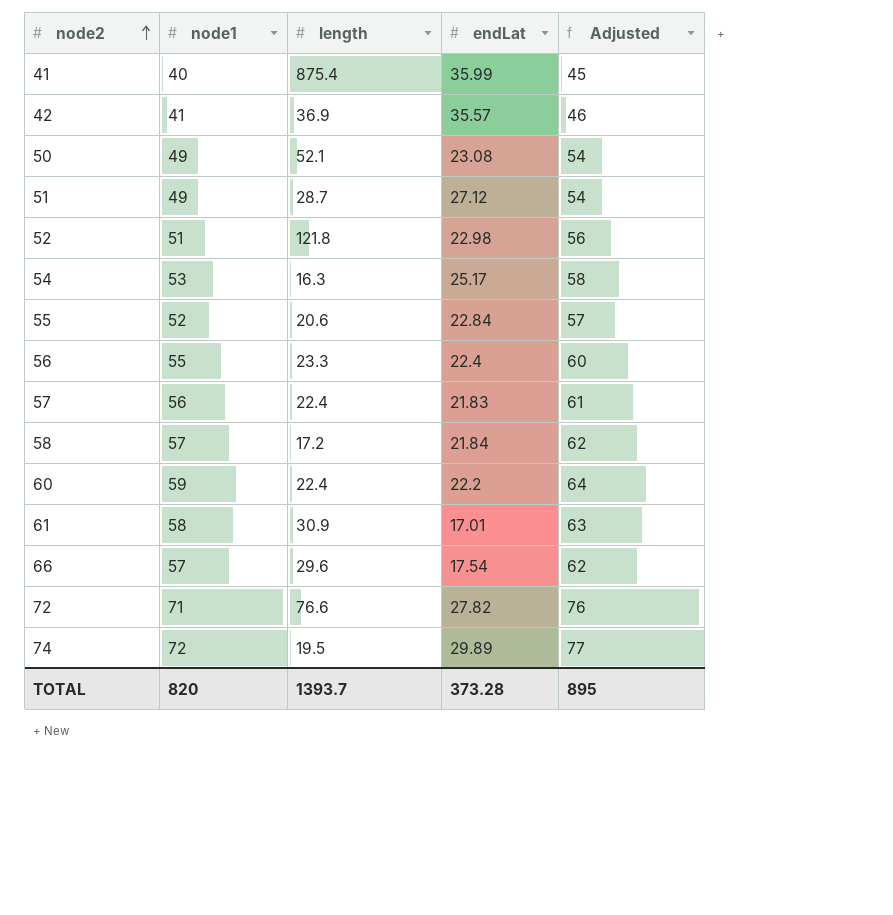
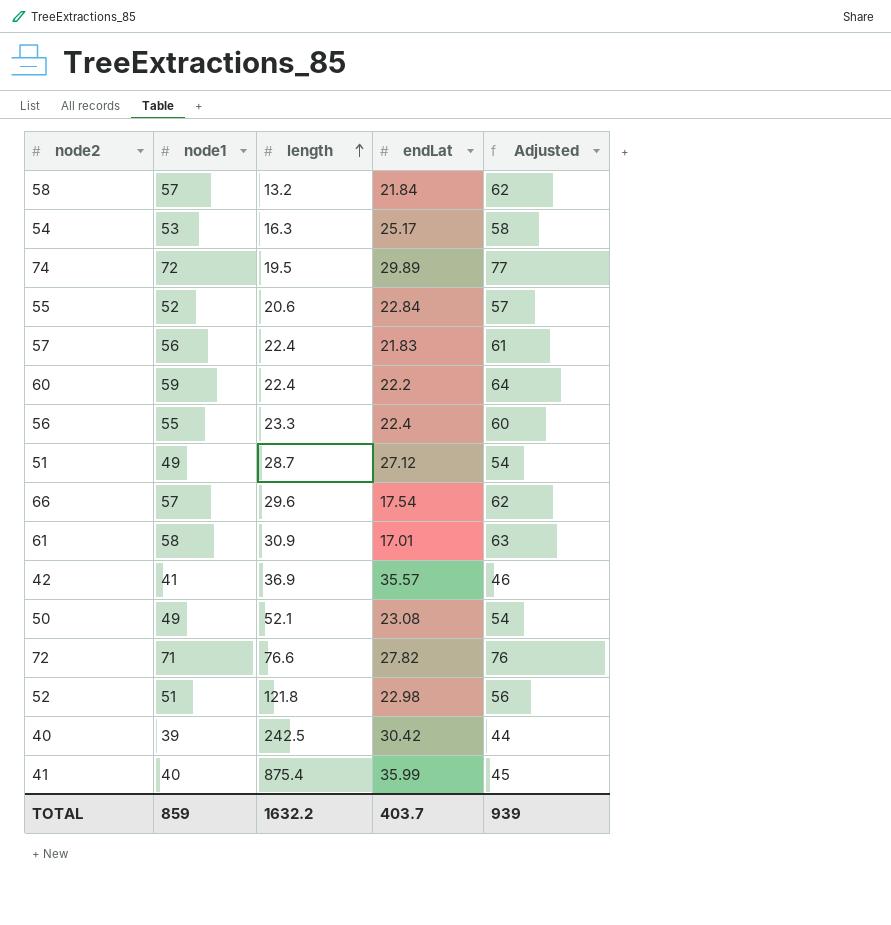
row order: node2 ascending -> length ascending
58 | length: 17.2 -> 13.2
row 40: none -> 39 | 242.5 | 30.42 | 44
TOTAL | node1: 820 -> 859
TOTAL | length: 1393.7 -> 1632.2
TOTAL | endLat: 373.28 -> 403.7
TOTAL | Adjusted: 895 -> 939

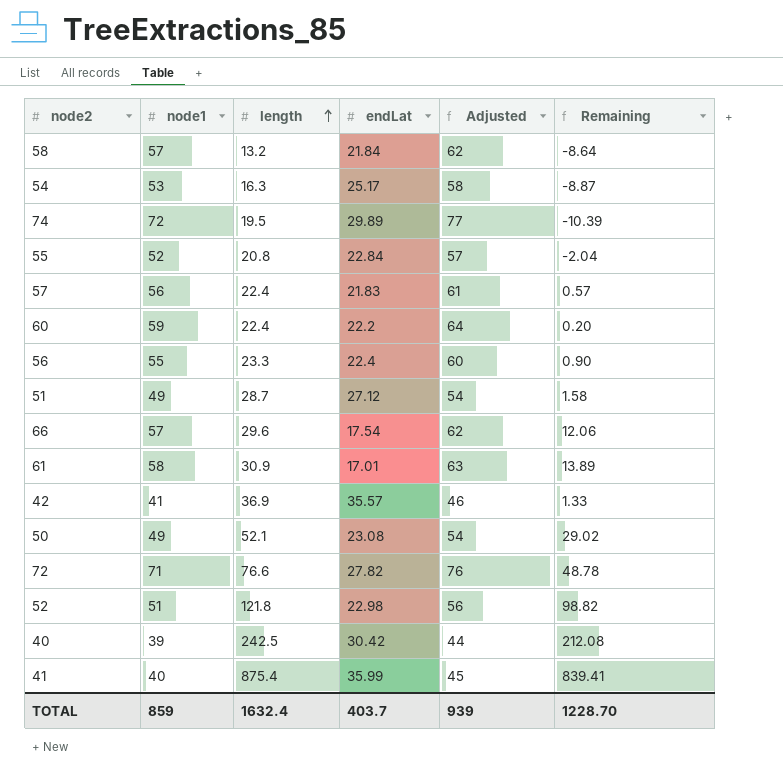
column Remaining | formula: none -> [length] - [endLat]
55 | length: 20.6 -> 20.8
TOTAL | length: 1632.2 -> 1632.4

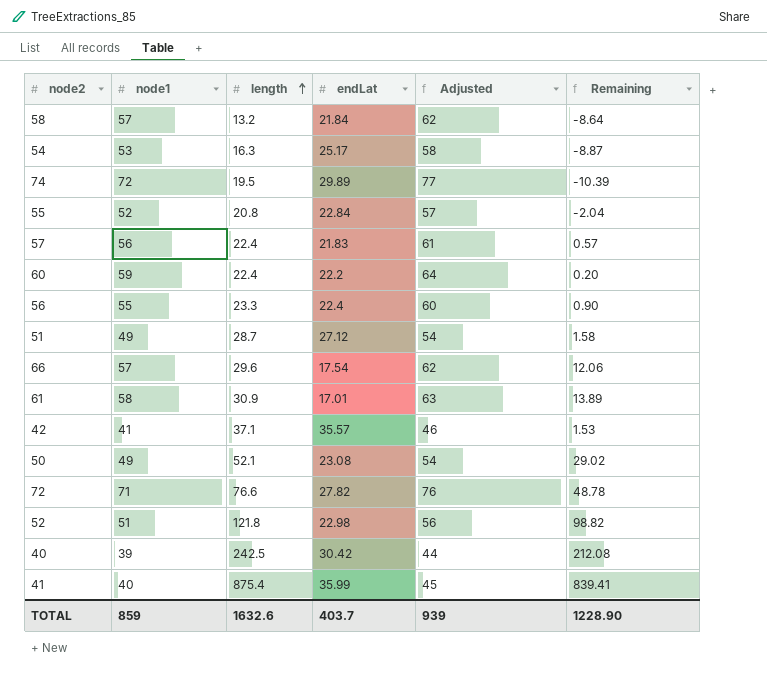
42 | length: 36.9 -> 37.1
42 | Remaining: 1.33 -> 1.53
TOTAL | length: 1632.4 -> 1632.6
TOTAL | Remaining: 1228.70 -> 1228.90

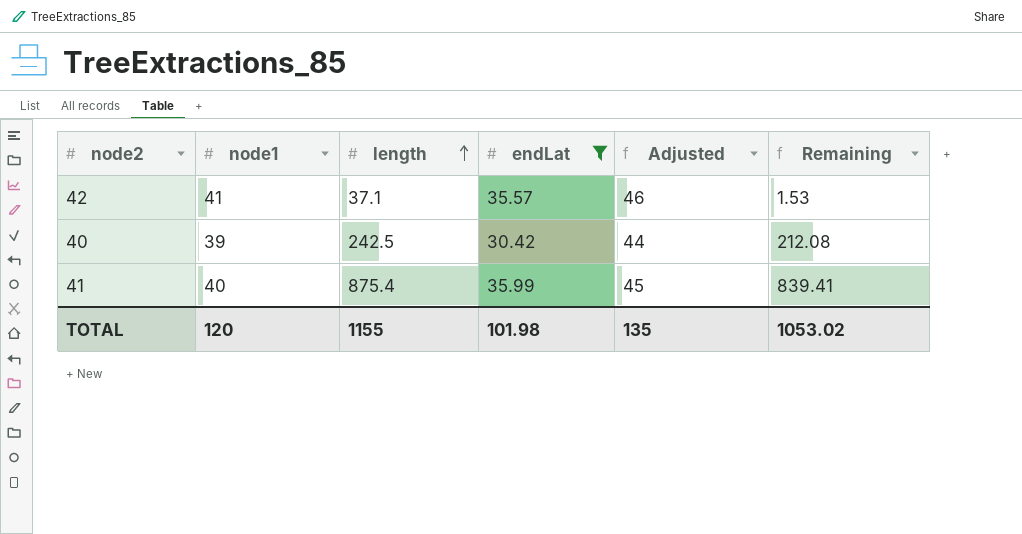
filter: none -> endLat >= 30.42
TOTAL | node1: 859 -> 120
TOTAL | length: 1632.6 -> 1155
TOTAL | endLat: 403.7 -> 101.98
TOTAL | Adjusted: 939 -> 135
TOTAL | Remaining: 1228.90 -> 1053.02

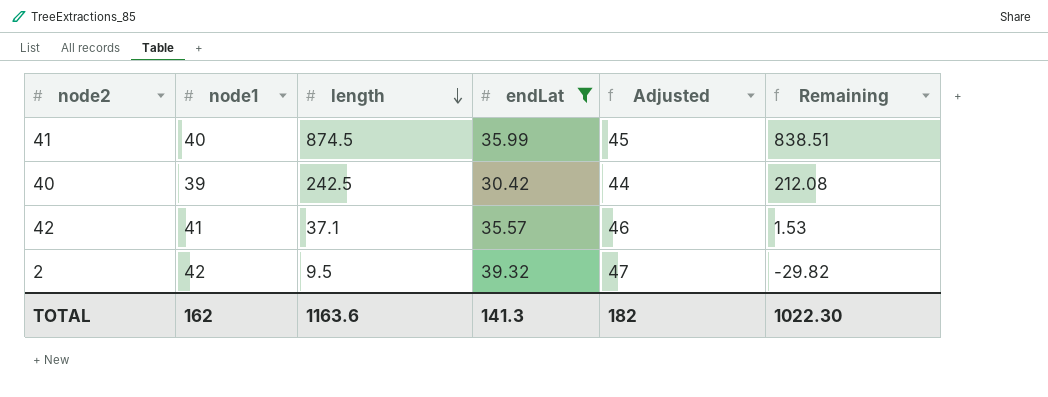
row order: length ascending -> length descending
41 | length: 875.4 -> 874.5
41 | Remaining: 839.41 -> 838.51
row 2: none -> 42 | 9.5 | 39.32 | 47 | -29.82
TOTAL | node1: 120 -> 162
TOTAL | length: 1155 -> 1163.6
TOTAL | endLat: 101.98 -> 141.3
TOTAL | Adjusted: 135 -> 182
TOTAL | Remaining: 1053.02 -> 1022.30

